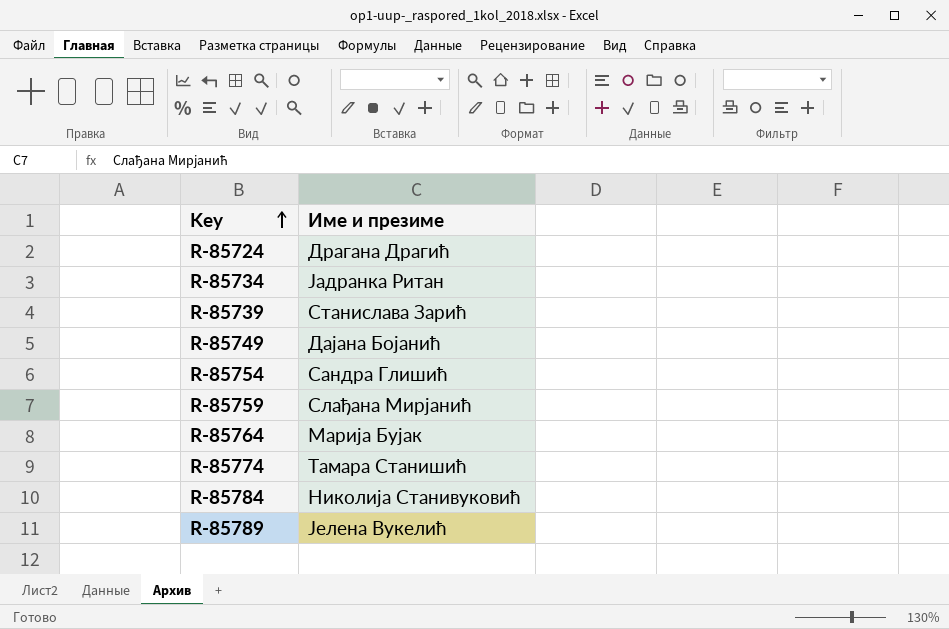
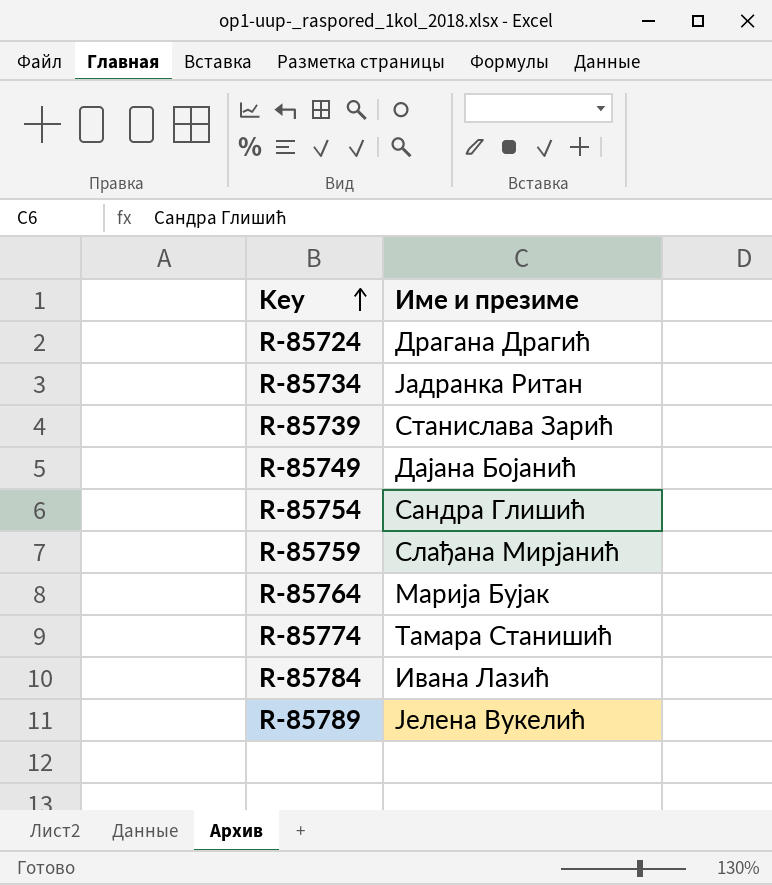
R-85784 | Име и презиме: Николија Станивуковић -> Ивана Лазић

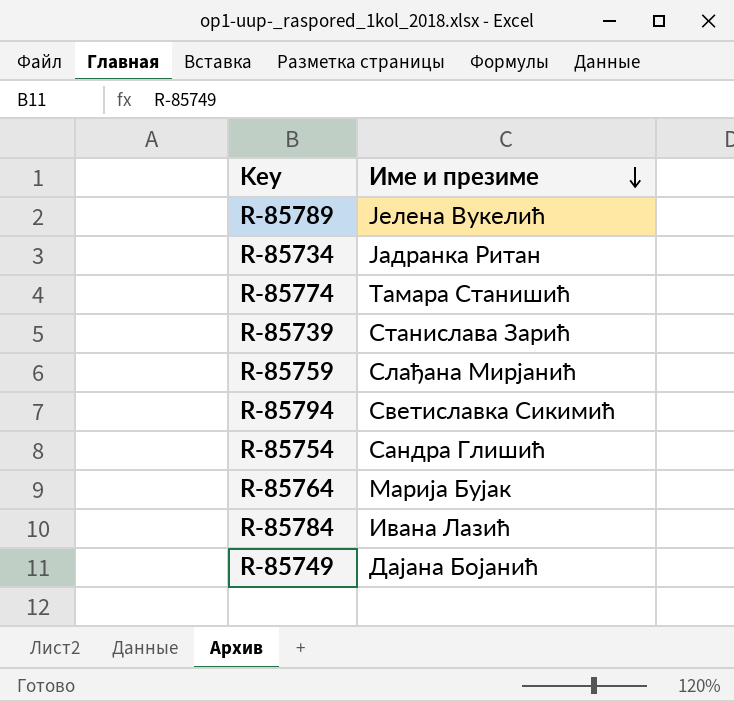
row order: Key ascending -> Име и презиме descending
row R-85724: Драгана Драгић -> none
row R-85794: none -> Светиславка Сикимић

